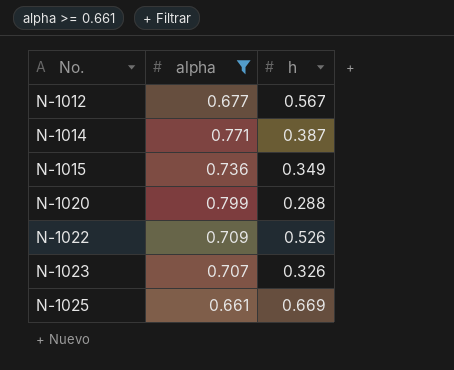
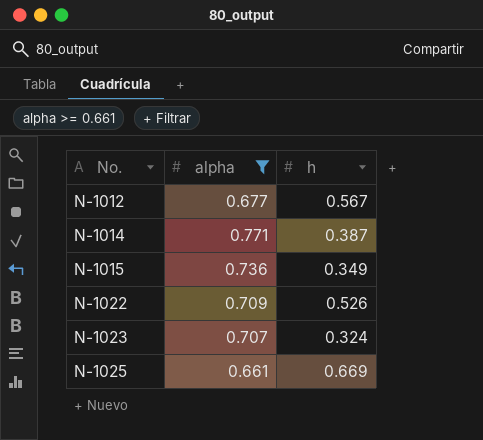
row N-1020: 0.799 | 0.288 -> none
N-1023 | h: 0.326 -> 0.324

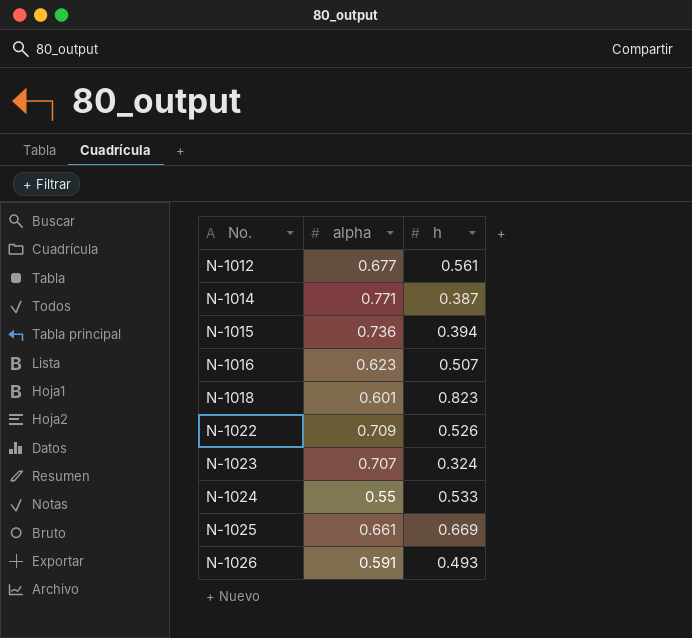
filter: alpha >= 0.661 -> none
N-1012 | h: 0.567 -> 0.561
N-1015 | h: 0.349 -> 0.394

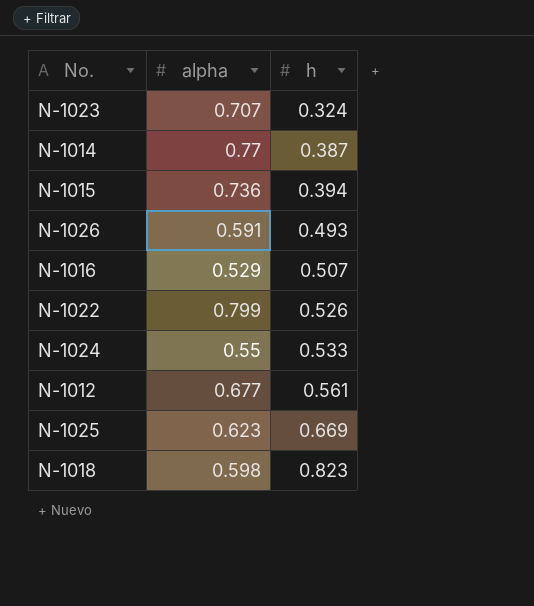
row order: No. ascending -> h ascending
N-1014 | alpha: 0.771 -> 0.77
N-1016 | alpha: 0.623 -> 0.529
N-1022 | alpha: 0.709 -> 0.799
N-1025 | alpha: 0.661 -> 0.623
N-1018 | alpha: 0.601 -> 0.598

